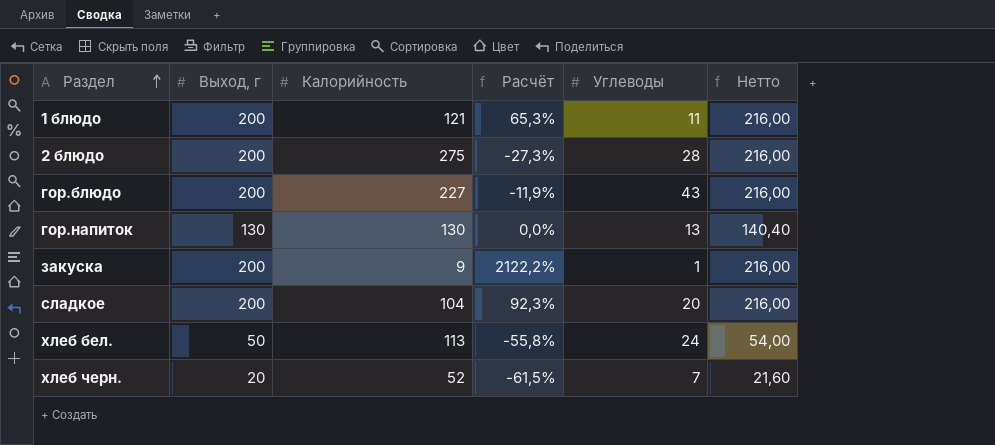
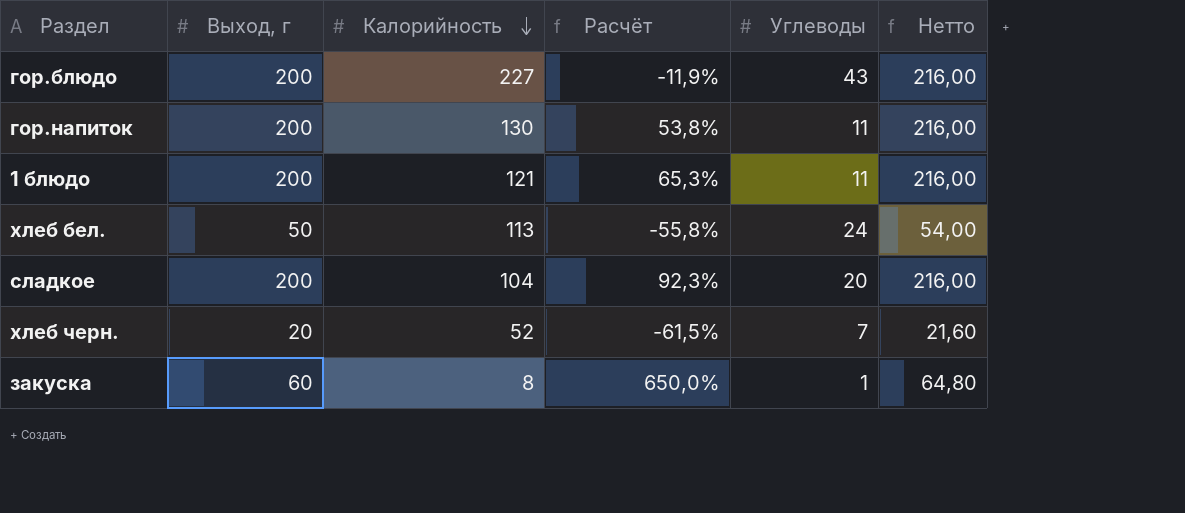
row order: Раздел ascending -> Калорийность descending
row 2 блюдо: 200 | 275 | -27,3% | 28 | 216,00 -> none
гор.напиток | Выход, г: 130 -> 200
гор.напиток | Расчёт: 0,0% -> 53,8%
гор.напиток | Углеводы: 13 -> 11
гор.напиток | Нетто: 140,40 -> 216,00
закуска | Выход, г: 200 -> 60
закуска | Калорийность: 9 -> 8
закуска | Расчёт: 2122,2% -> 650,0%
закуска | Нетто: 216,00 -> 64,80

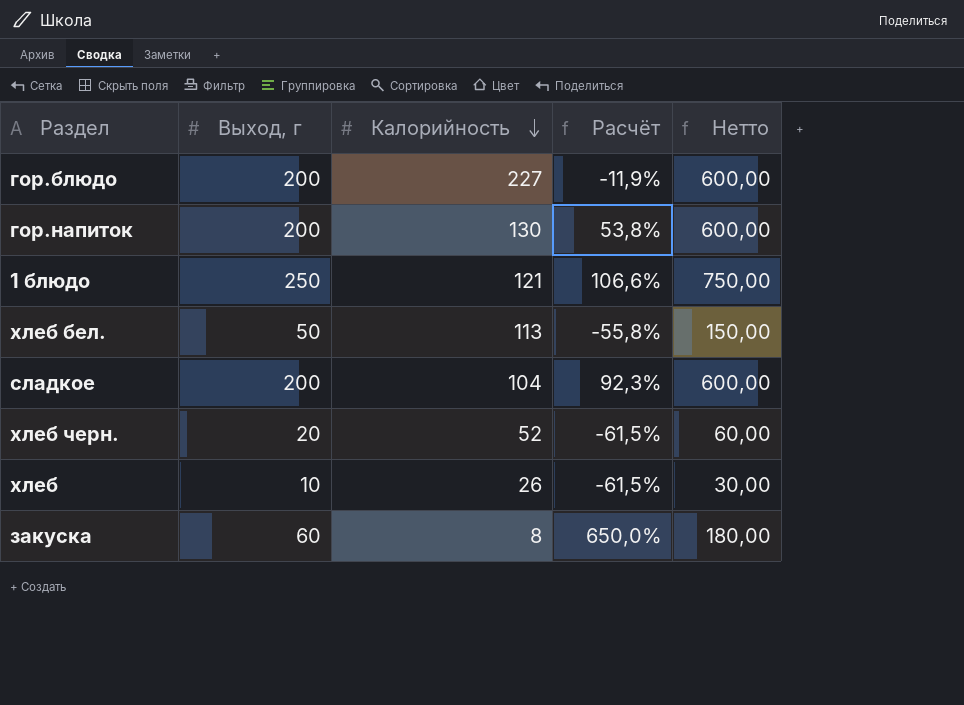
column Углеводы | position: 5 -> none
column Нетто | formula: [Выход, г] * 1,08 -> [Выход, г] * 3
1 блюдо | Выход, г: 200 -> 250
1 блюдо | Расчёт: 65,3% -> 106,6%
row хлеб: none -> 10 | 26 | -61,5% | 30,00

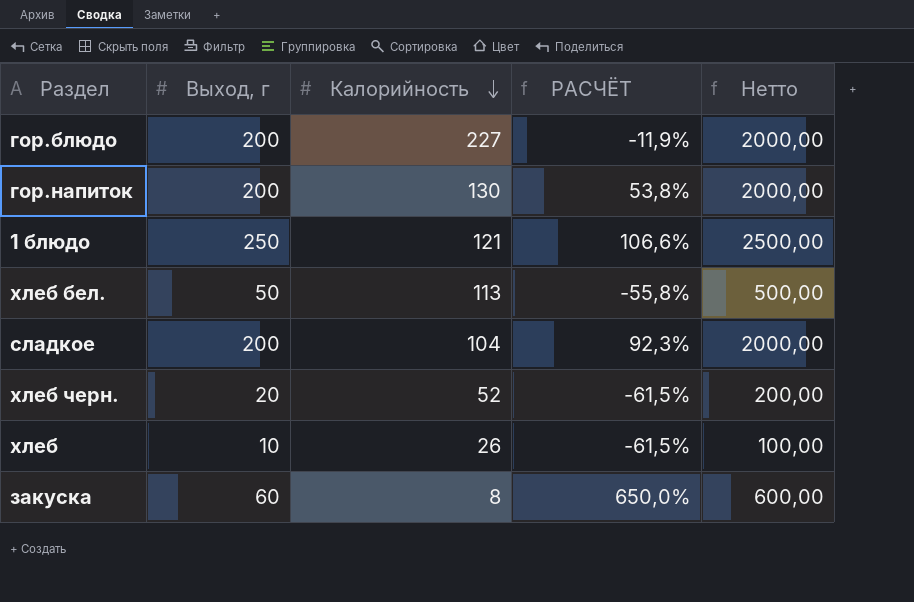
column name: Расчёт -> РАСЧЁТ
column Нетто | formula: [Выход, г] * 3 -> [Выход, г] * 10

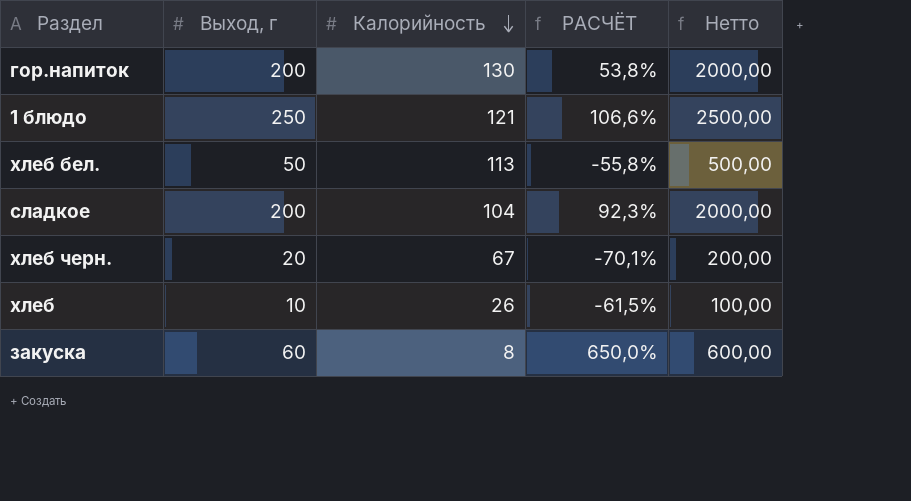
row гор.блюдо: 200 | 227 | -11,9% | 2000,00 -> none
хлеб черн. | Калорийность: 52 -> 67
хлеб черн. | РАСЧЁТ: -61,5% -> -70,1%

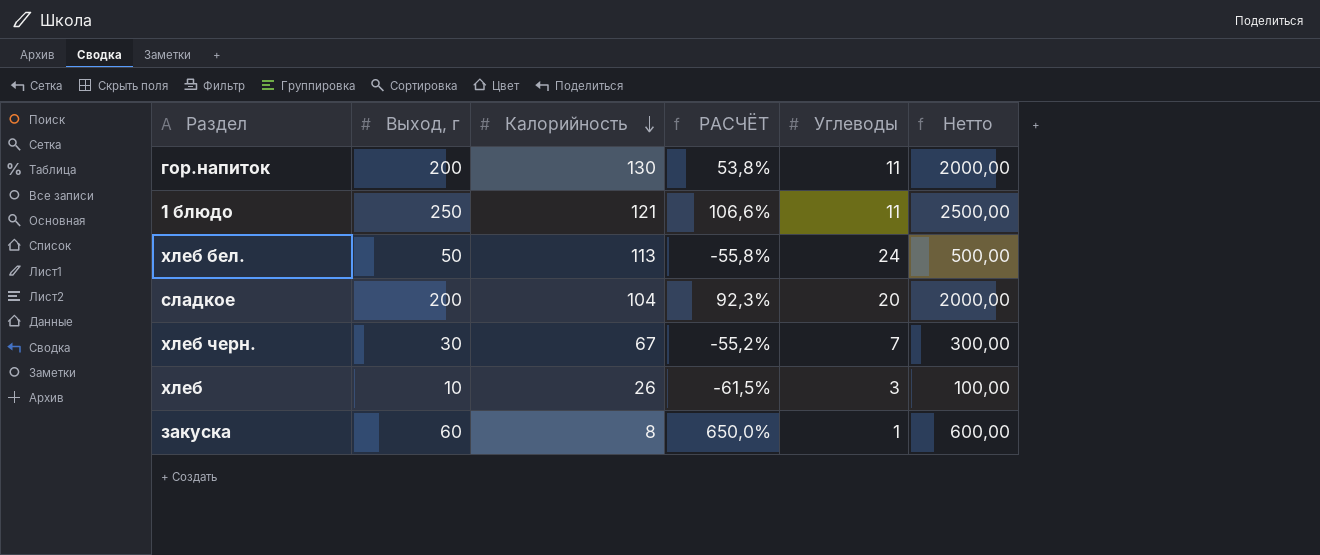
column Углеводы | position: none -> 5
хлеб черн. | Выход, г: 20 -> 30
хлеб черн. | РАСЧЁТ: -70,1% -> -55,2%
хлеб черн. | Нетто: 200,00 -> 300,00

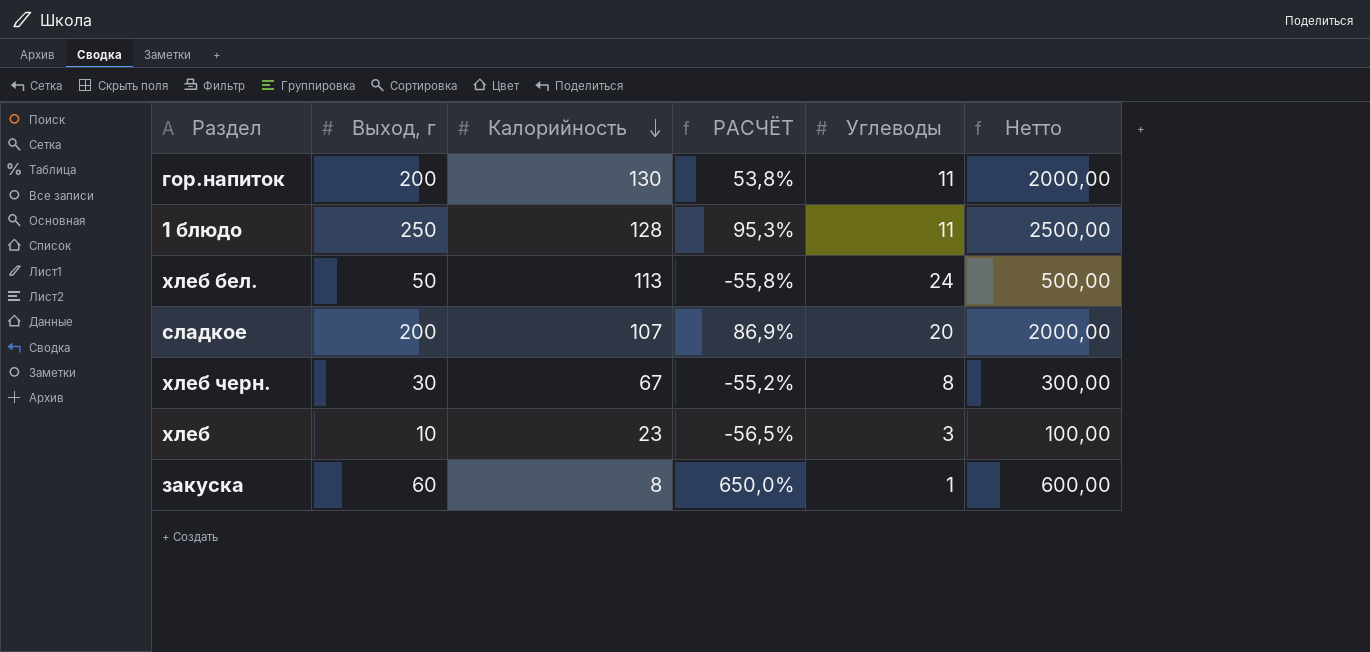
1 блюдо | Калорийность: 121 -> 128
1 блюдо | РАСЧЁТ: 106,6% -> 95,3%
сладкое | Калорийность: 104 -> 107
сладкое | РАСЧЁТ: 92,3% -> 86,9%
хлеб черн. | Углеводы: 7 -> 8
хлеб | Калорийность: 26 -> 23
хлеб | РАСЧЁТ: -61,5% -> -56,5%

